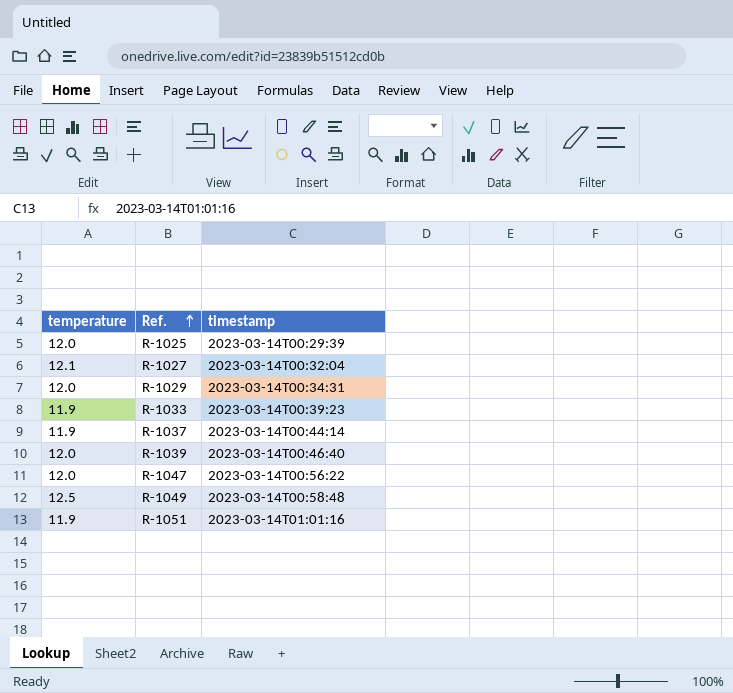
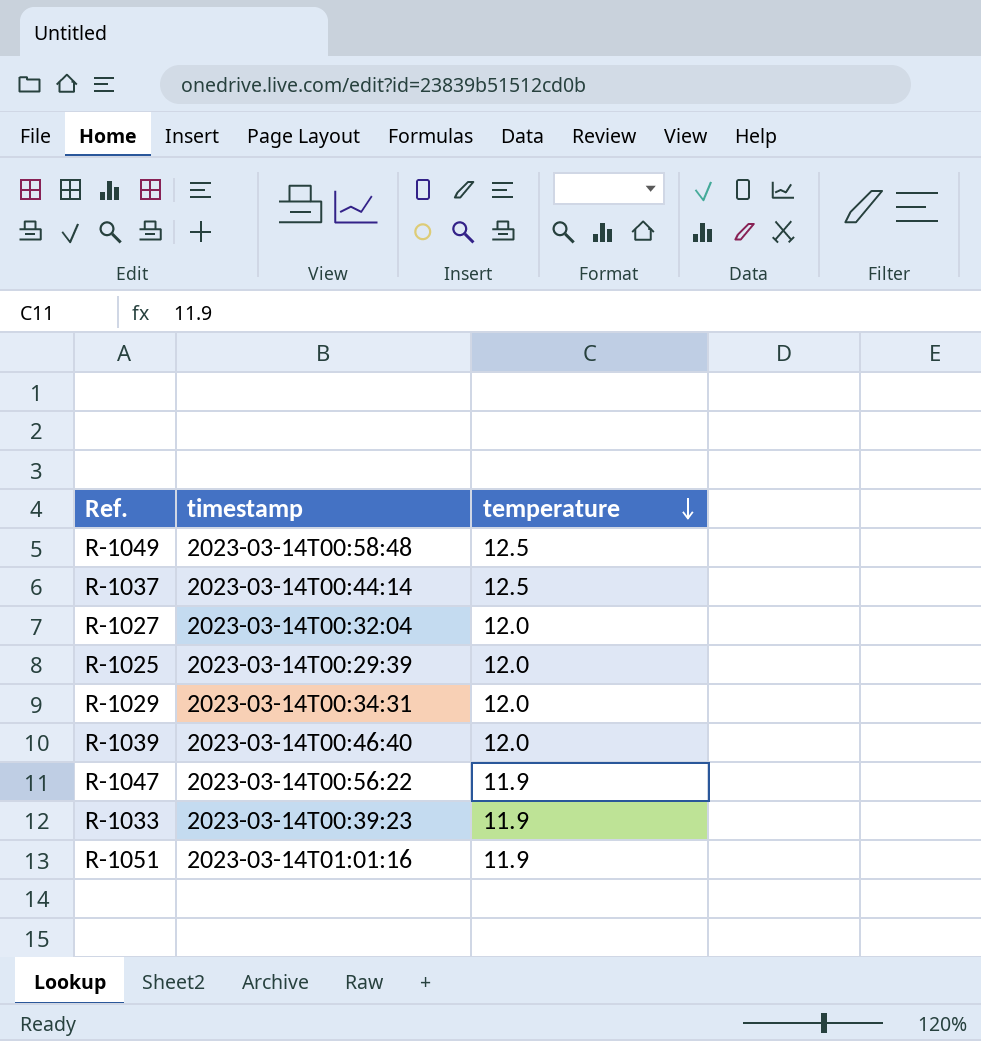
row order: Ref. ascending -> temperature descending
column temperature | position: 1 -> 3
R-1037 | temperature: 11.9 -> 12.5
R-1027 | temperature: 12.1 -> 12.0
R-1047 | temperature: 12.0 -> 11.9

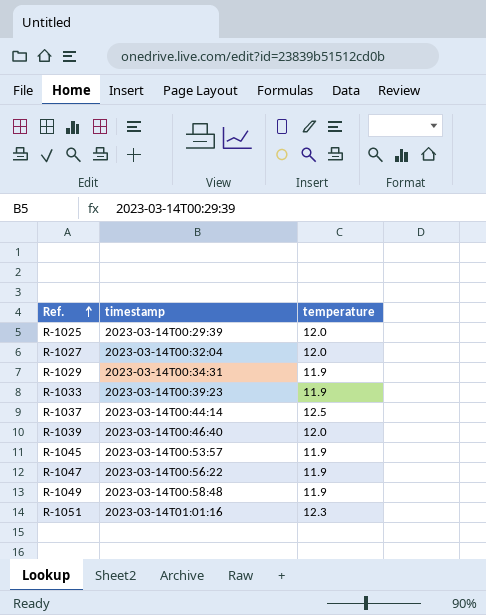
row order: temperature descending -> Ref. ascending
R-1029 | temperature: 12.0 -> 11.9
row R-1045: none -> 2023-03-14T00:53:57 | 11.9
R-1049 | temperature: 12.5 -> 11.9
R-1051 | temperature: 11.9 -> 12.3

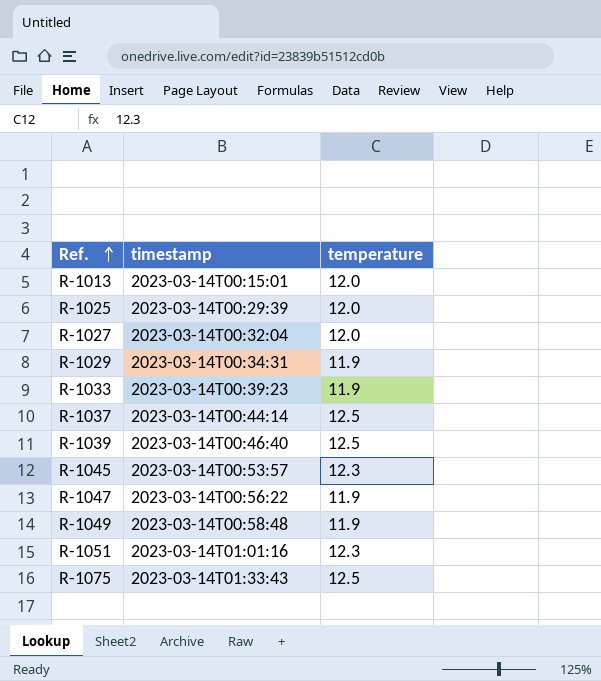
row R-1013: none -> 2023-03-14T00:15:01 | 12.0
R-1039 | temperature: 12.0 -> 12.5
R-1045 | temperature: 11.9 -> 12.3
row R-1075: none -> 2023-03-14T01:33:43 | 12.5

